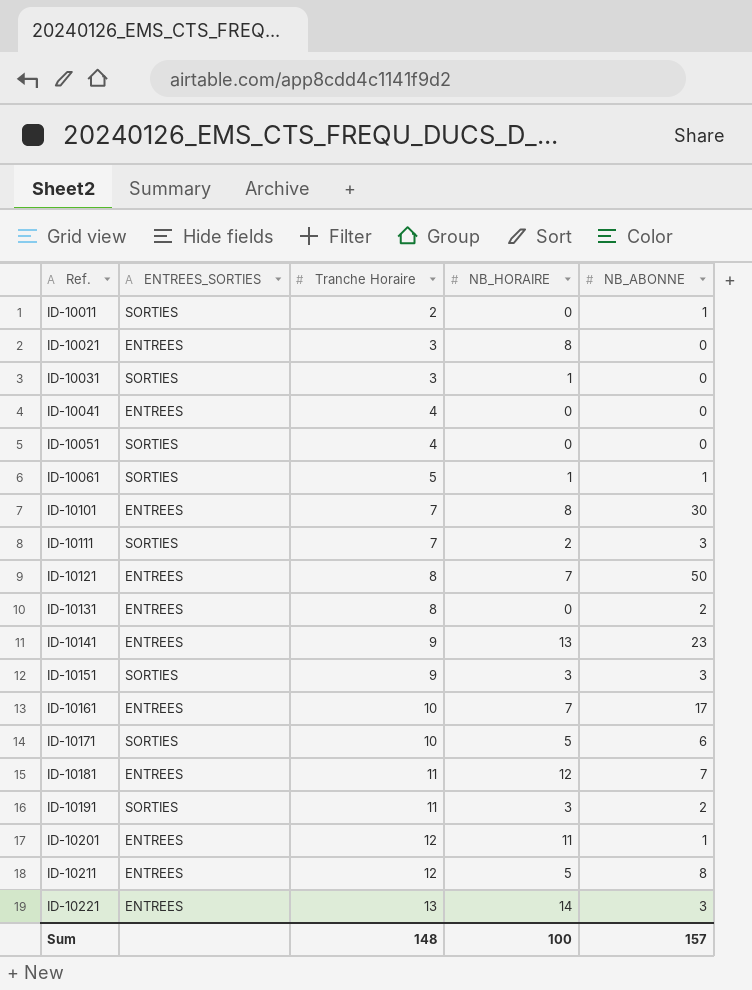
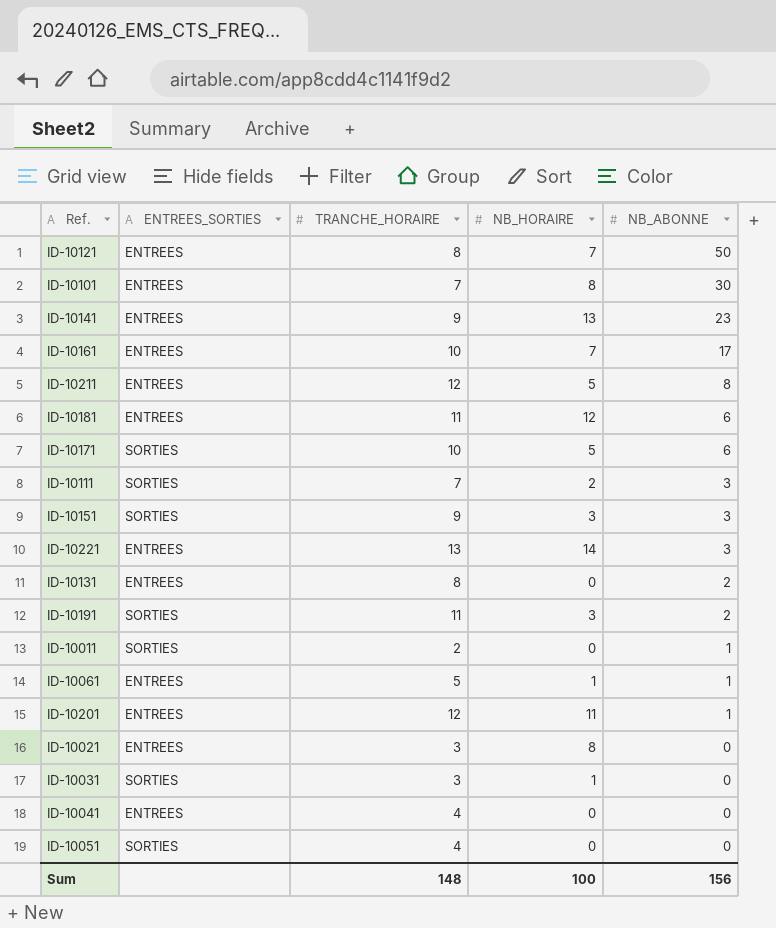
row order: Ref. ascending -> NB_ABONNE descending
column name: Tranche Horaire -> TRANCHE_HORAIRE
ID-10181 | NB_ABONNE: 7 -> 6
ID-10061 | ENTREES_SORTIES: SORTIES -> ENTREES
Sum | NB_ABONNE: 157 -> 156

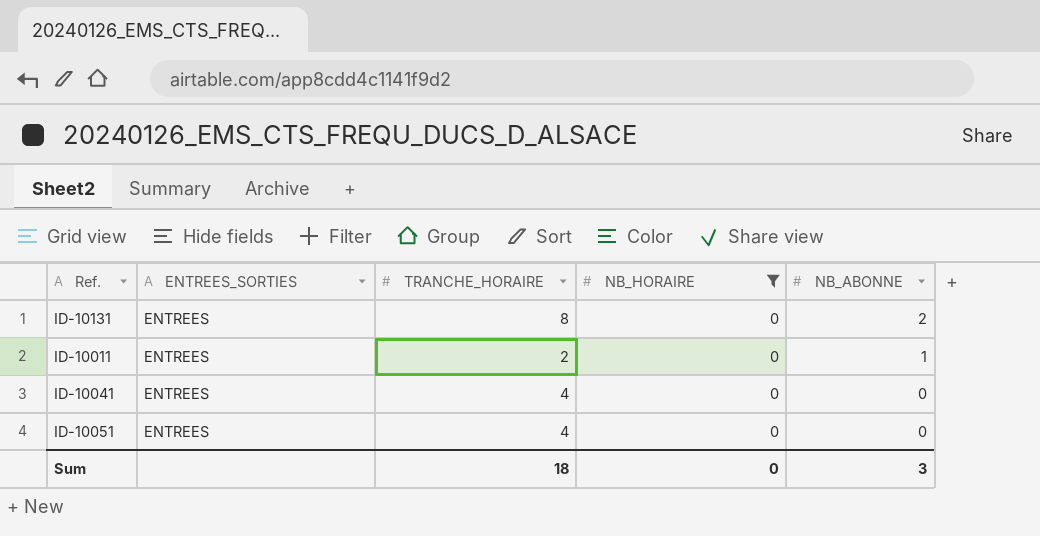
filter: none -> NB_HORAIRE = 0
ID-10011 | ENTREES_SORTIES: SORTIES -> ENTREES
ID-10051 | ENTREES_SORTIES: SORTIES -> ENTREES
Sum | TRANCHE_HORAIRE: 148 -> 18
Sum | NB_HORAIRE: 100 -> 0
Sum | NB_ABONNE: 156 -> 3

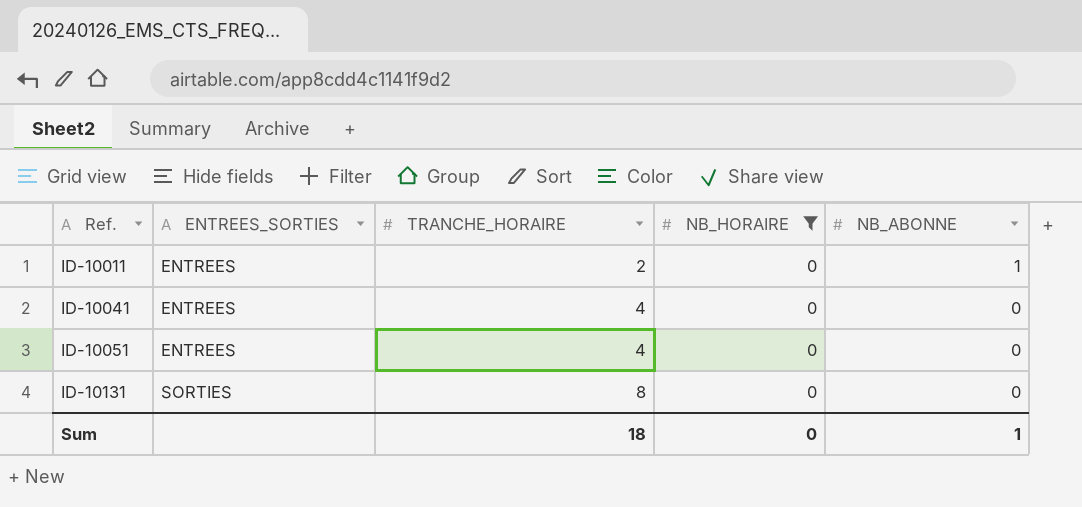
row order: NB_ABONNE descending -> Ref. ascending
ID-10131 | ENTREES_SORTIES: ENTREES -> SORTIES
ID-10131 | NB_ABONNE: 2 -> 0
Sum | NB_ABONNE: 3 -> 1

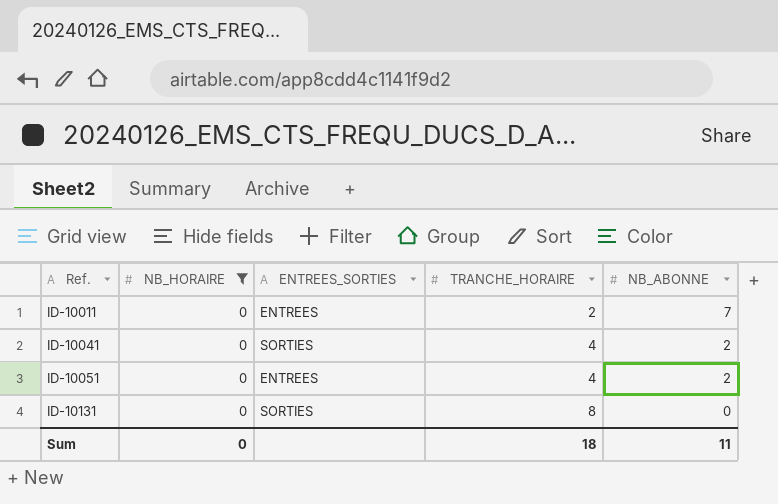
column NB_HORAIRE | position: 4 -> 2
ID-10011 | NB_ABONNE: 1 -> 7
ID-10041 | ENTREES_SORTIES: ENTREES -> SORTIES
ID-10041 | NB_ABONNE: 0 -> 2
ID-10051 | NB_ABONNE: 0 -> 2
Sum | NB_ABONNE: 1 -> 11

